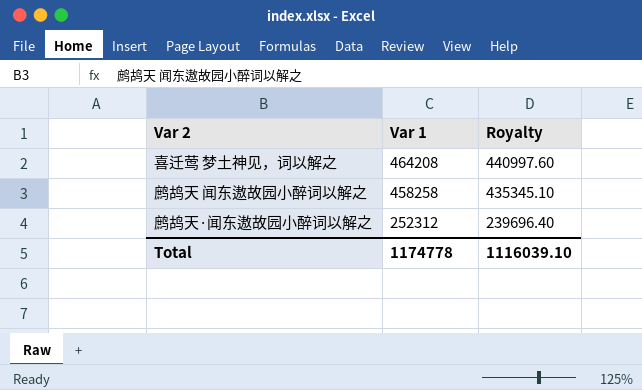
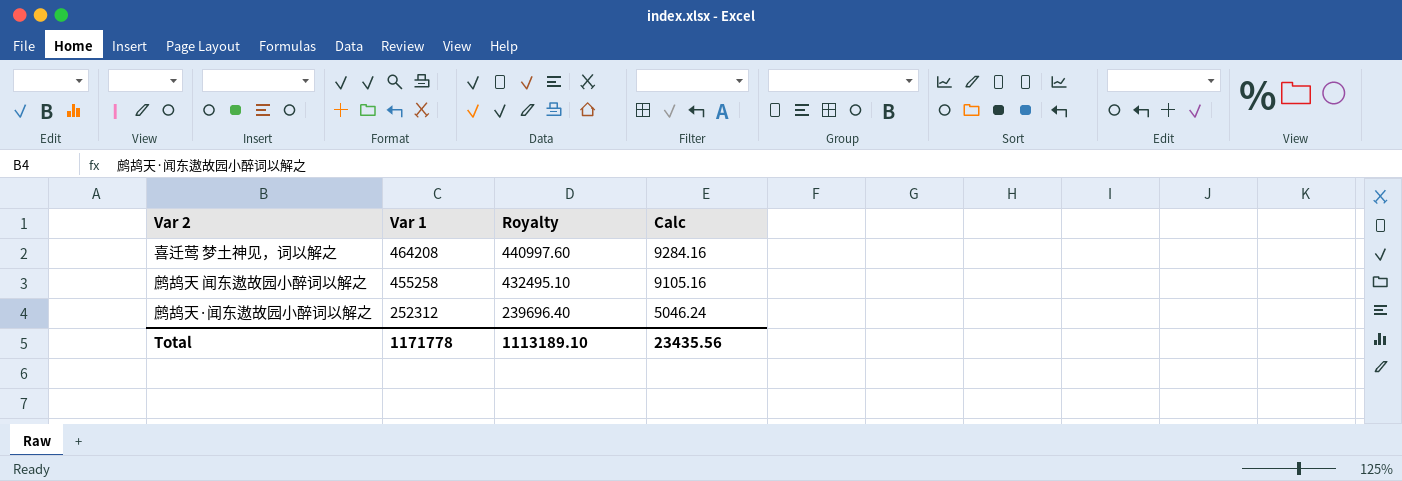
column Calc | formula: none -> [Var 1] * 0.02
鹧鸪天 闻东遨故园小醉词以解之 | Var 1: 458258 -> 455258
鹧鸪天 闻东遨故园小醉词以解之 | Royalty: 435345.10 -> 432495.10
Total | Var 1: 1174778 -> 1171778
Total | Royalty: 1116039.10 -> 1113189.10

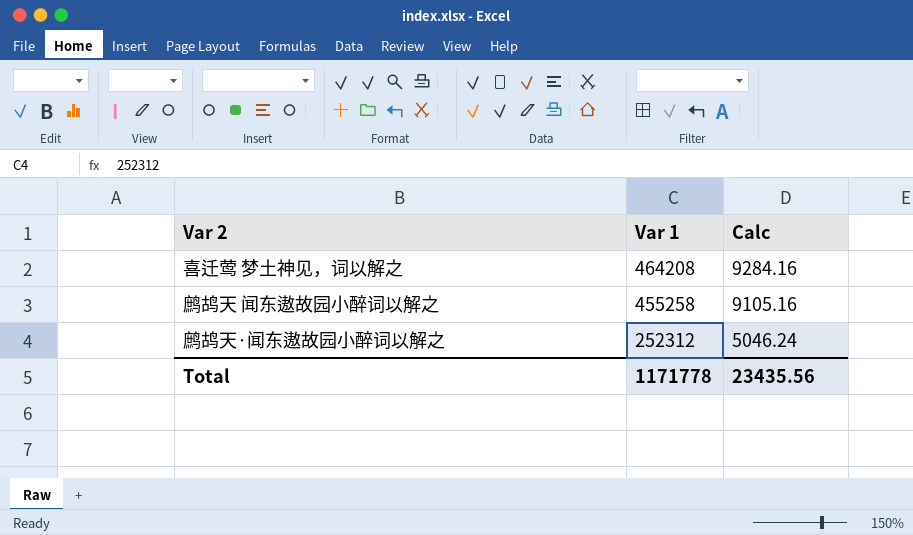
column Royalty | formula: [Var 1] * 0.95 -> none

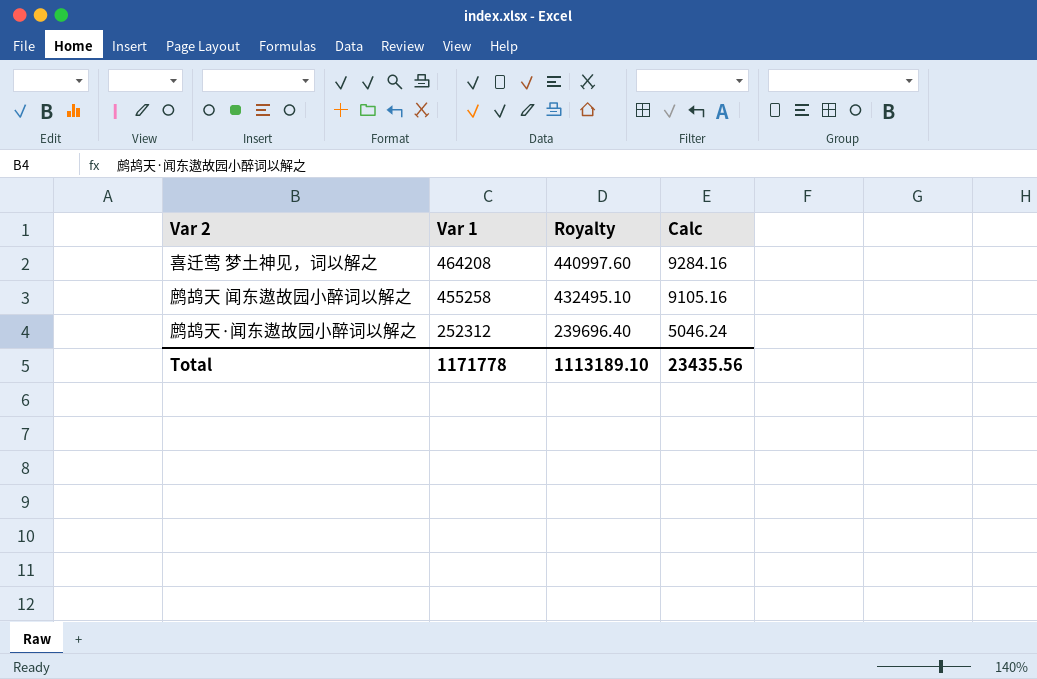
column Royalty | formula: none -> [Var 1] * 0.95

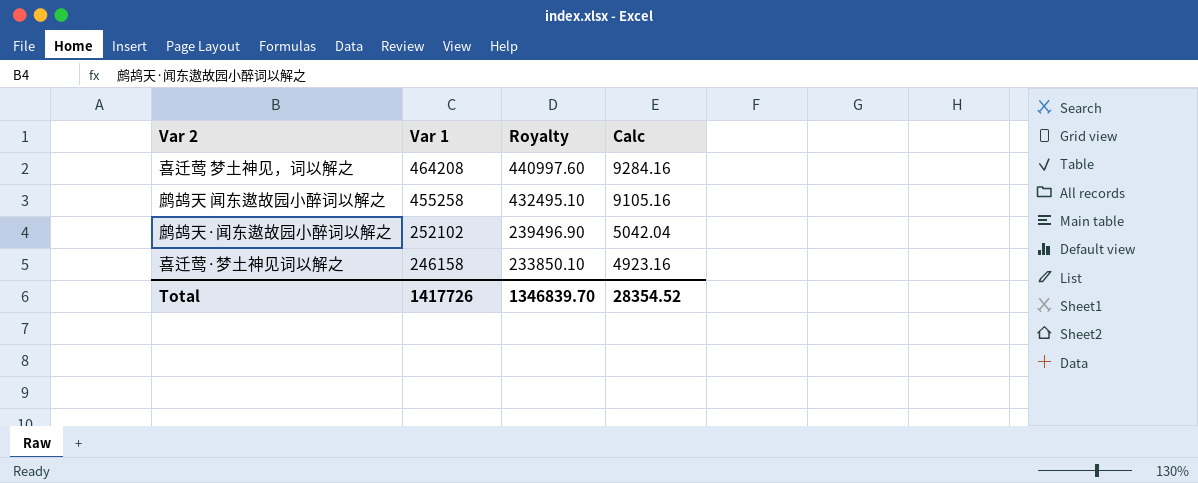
鹧鸪天·闻东遨故园小醉词以解之 | Var 1: 252312 -> 252102
鹧鸪天·闻东遨故园小醉词以解之 | Royalty: 239696.40 -> 239496.90
鹧鸪天·闻东遨故园小醉词以解之 | Calc: 5046.24 -> 5042.04
row 喜迁莺·梦土神见词以解之: none -> 246158 | 233850.10 | 4923.16
Total | Var 1: 1171778 -> 1417726
Total | Royalty: 1113189.10 -> 1346839.70
Total | Calc: 23435.56 -> 28354.52

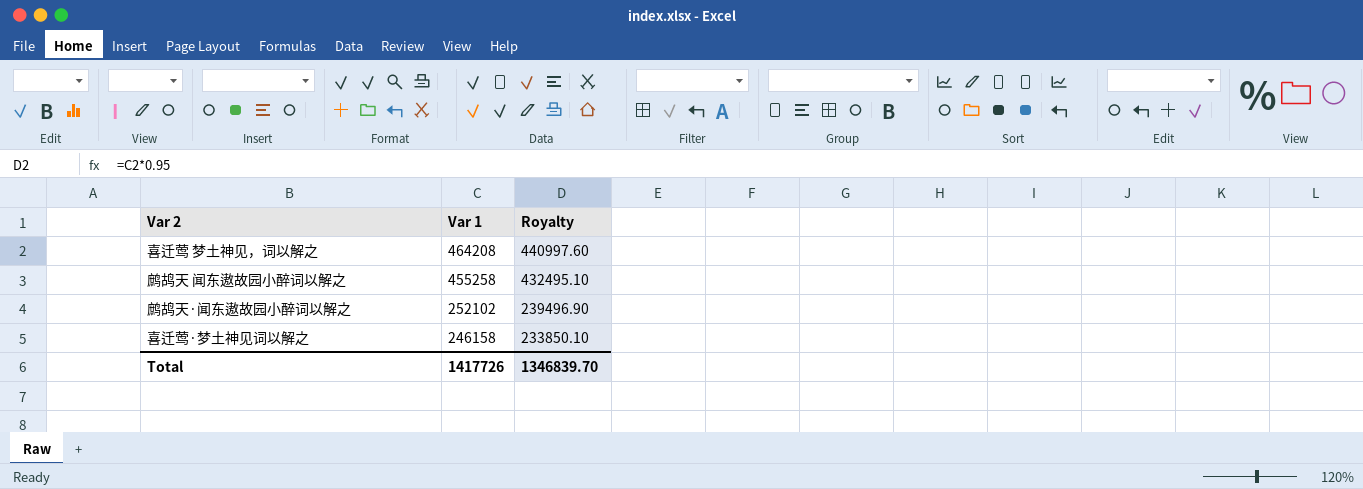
column Calc | formula: [Var 1] * 0.02 -> none

